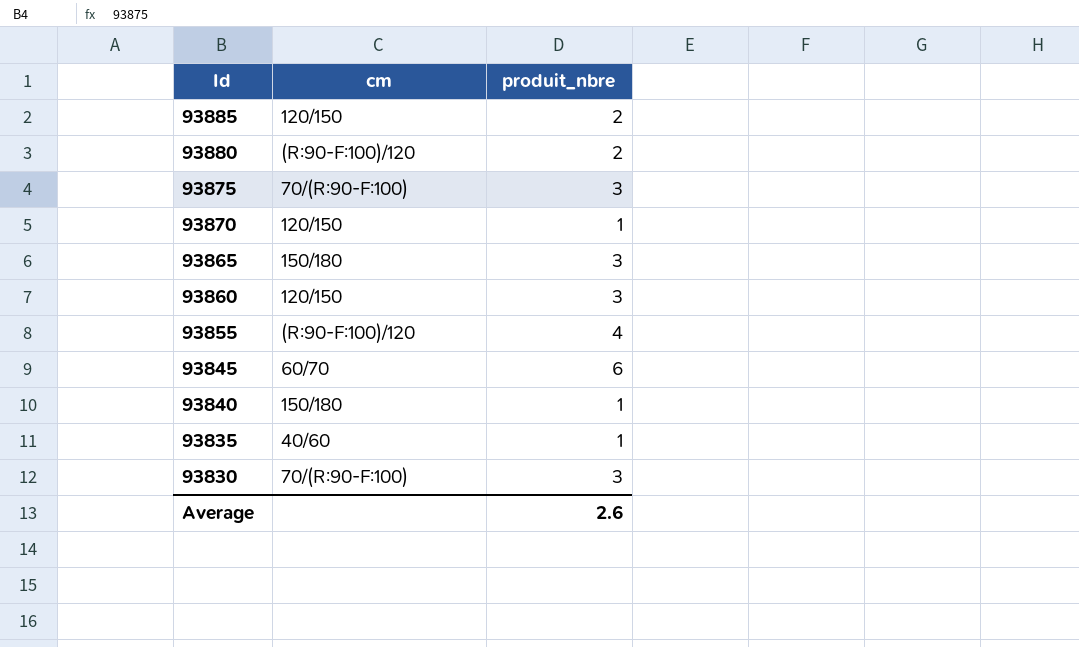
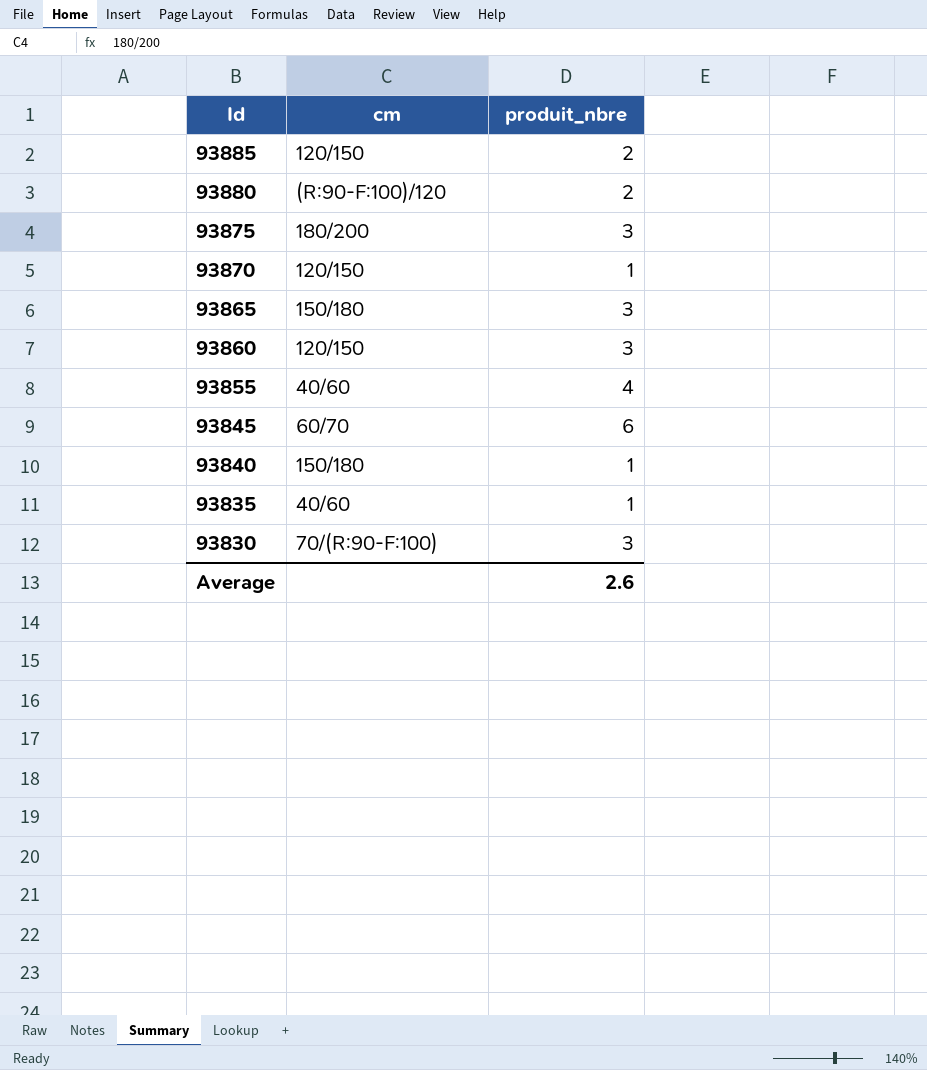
93875 | cm: 70/(R:90-F:100) -> 180/200
93855 | cm: (R:90-F:100)/120 -> 40/60

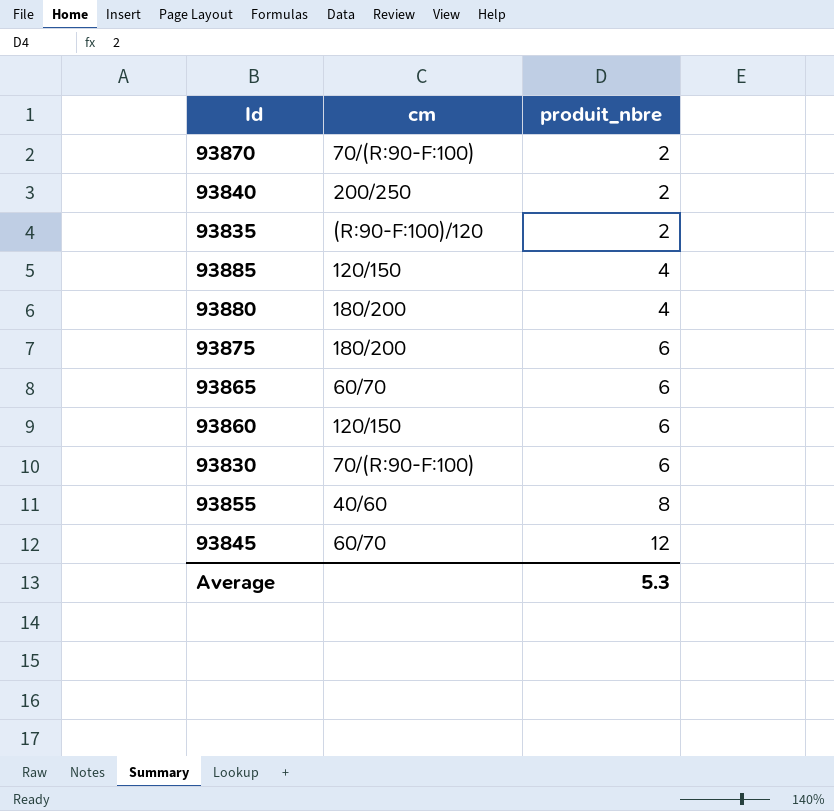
row order: Id descending -> produit_nbre ascending
93870 | cm: 120/150 -> 70/(R:90-F:100)
93870 | produit_nbre: 1 -> 2
93840 | cm: 150/180 -> 200/250
93840 | produit_nbre: 1 -> 2
93835 | cm: 40/60 -> (R:90-F:100)/120
93835 | produit_nbre: 1 -> 2
93885 | produit_nbre: 2 -> 4
93880 | cm: (R:90-F:100)/120 -> 180/200
93880 | produit_nbre: 2 -> 4
93875 | produit_nbre: 3 -> 6
93865 | cm: 150/180 -> 60/70
93865 | produit_nbre: 3 -> 6
93860 | produit_nbre: 3 -> 6
93830 | produit_nbre: 3 -> 6
93855 | produit_nbre: 4 -> 8
93845 | produit_nbre: 6 -> 12
Average | produit_nbre: 2.6 -> 5.3

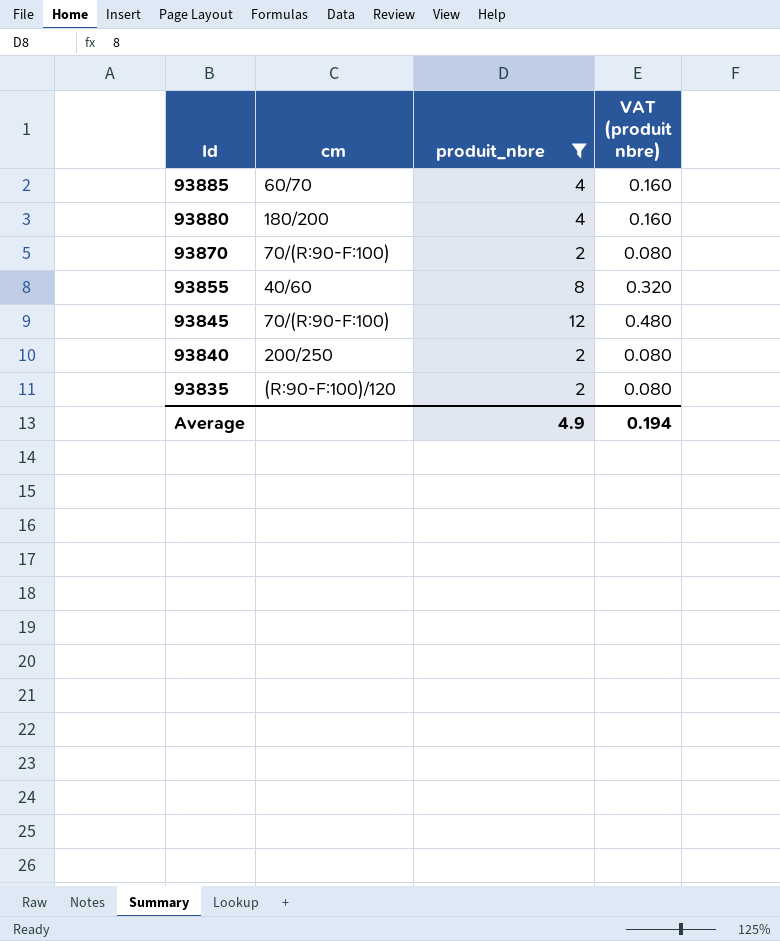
filter: none -> produit_nbre != 6
row order: produit_nbre ascending -> Id descending
column VAT (produit nbre) | formula: none -> [produit_nbre] * 0.04
93885 | cm: 120/150 -> 60/70
93845 | cm: 60/70 -> 70/(R:90-F:100)
Average | produit_nbre: 5.3 -> 4.9

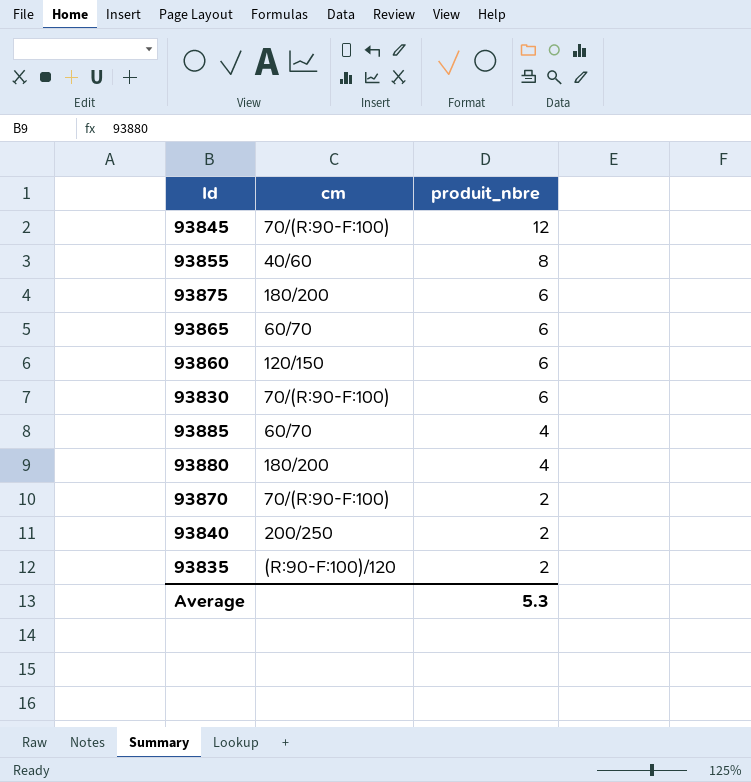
filter: produit_nbre != 6 -> none
row order: Id descending -> produit_nbre descending
column VAT (produit nbre) | formula: [produit_nbre] * 0.04 -> none
Average | produit_nbre: 4.9 -> 5.3

